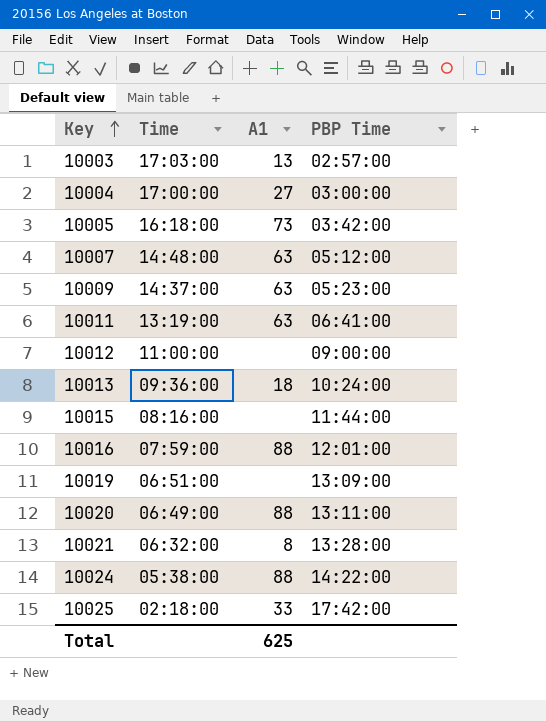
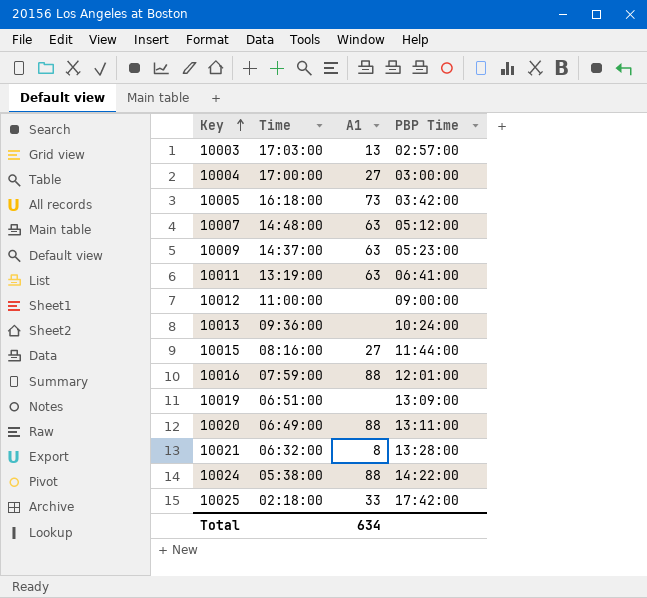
10013 | A1: 18 -> none
10015 | A1: none -> 27
Total | A1: 625 -> 634

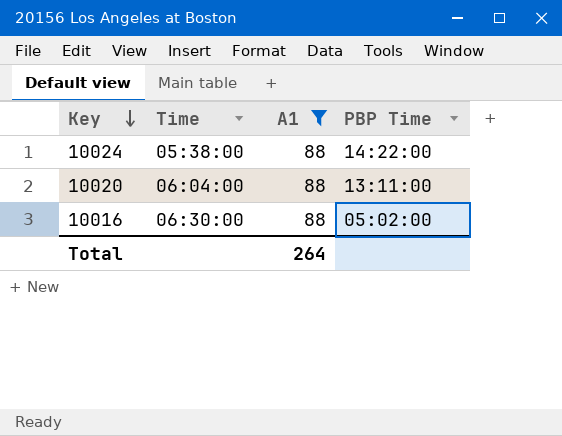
filter: none -> A1 = 88
row order: Key ascending -> Key descending
10020 | Time: 06:49:00 -> 06:04:00
10016 | Time: 07:59:00 -> 06:30:00
10016 | PBP Time: 12:01:00 -> 05:02:00
Total | A1: 634 -> 264

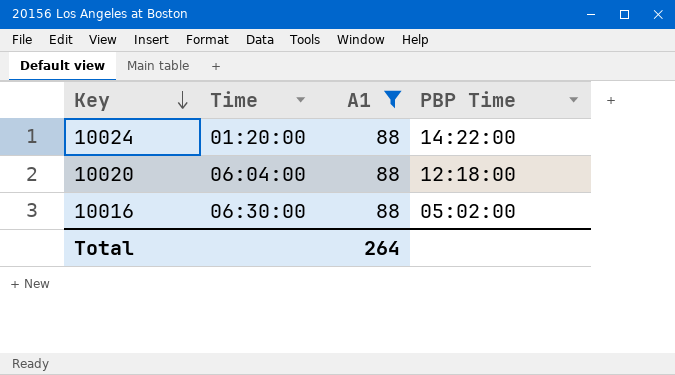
10024 | Time: 05:38:00 -> 01:20:00
10020 | PBP Time: 13:11:00 -> 12:18:00

